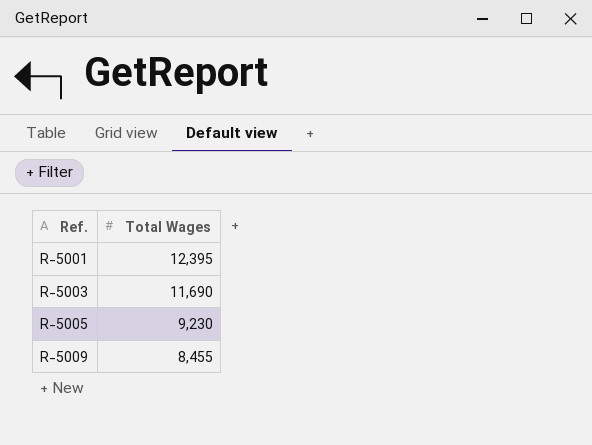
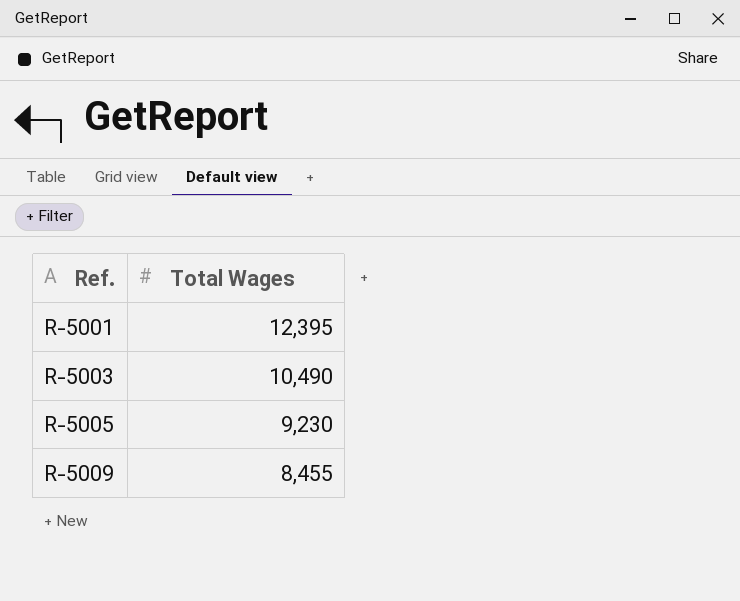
R-5003 | Total Wages: 11,690 -> 10,490

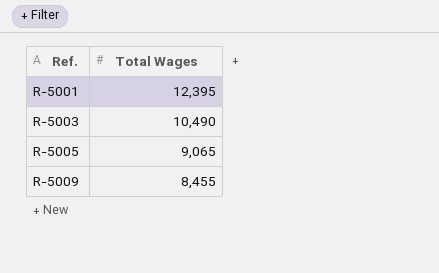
R-5005 | Total Wages: 9,230 -> 9,065

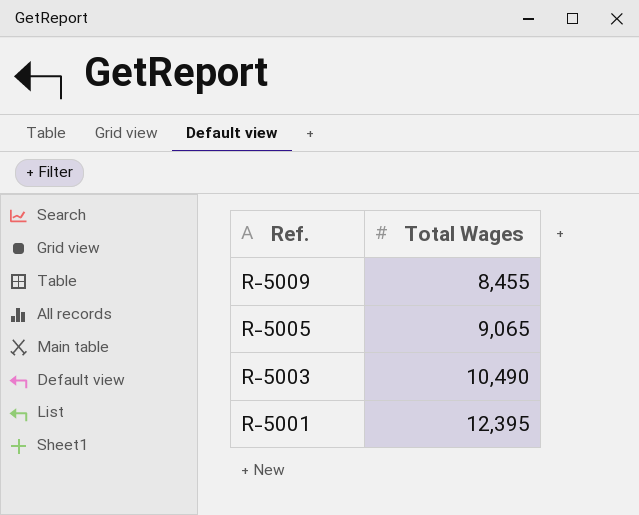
row order: Ref. ascending -> Ref. descending

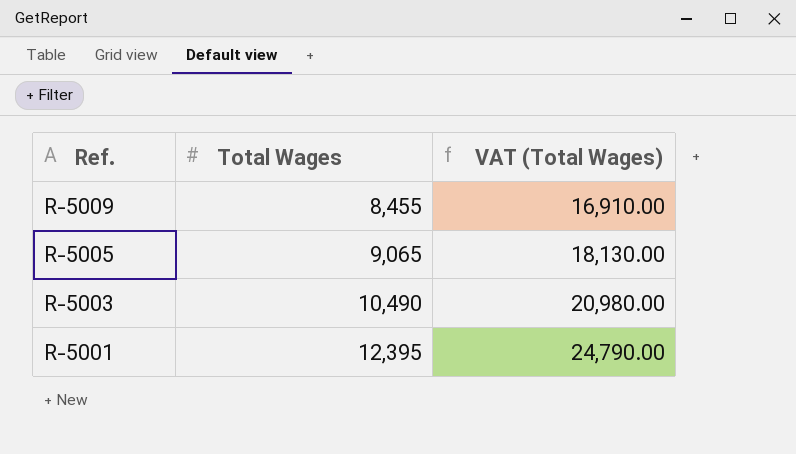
column VAT (Total Wages) | formula: none -> [Total Wages] * 2

